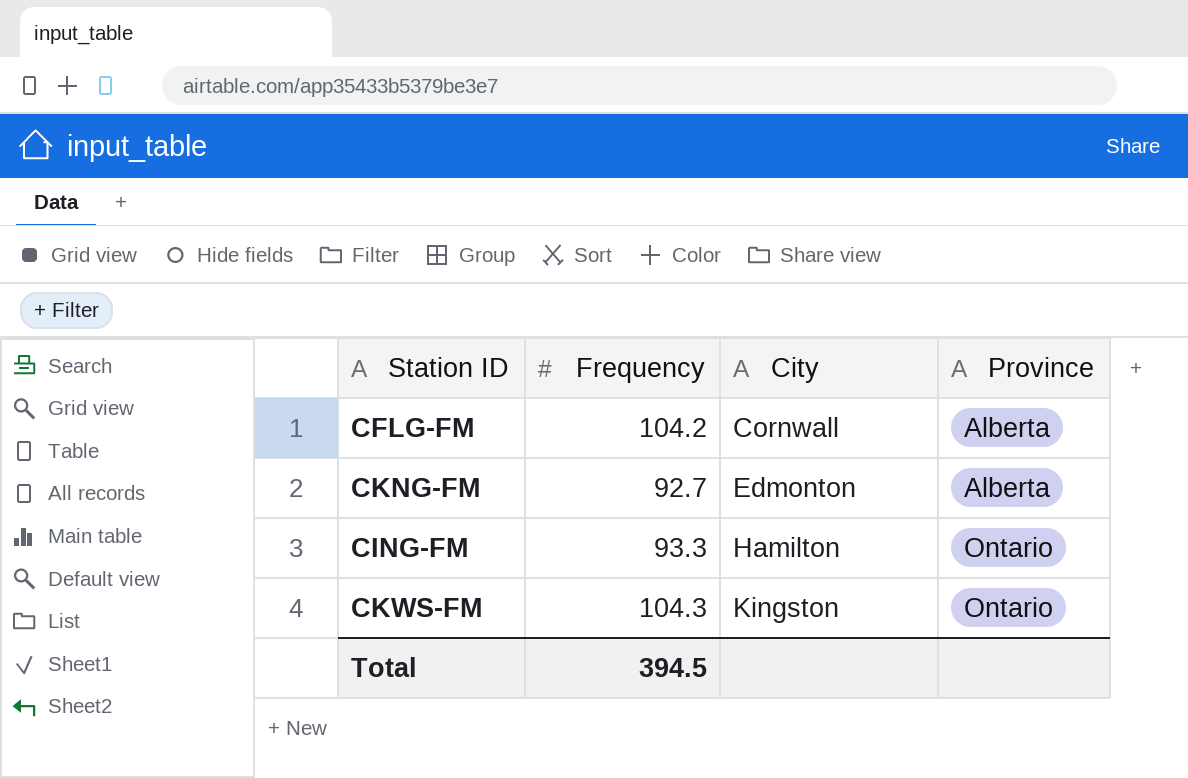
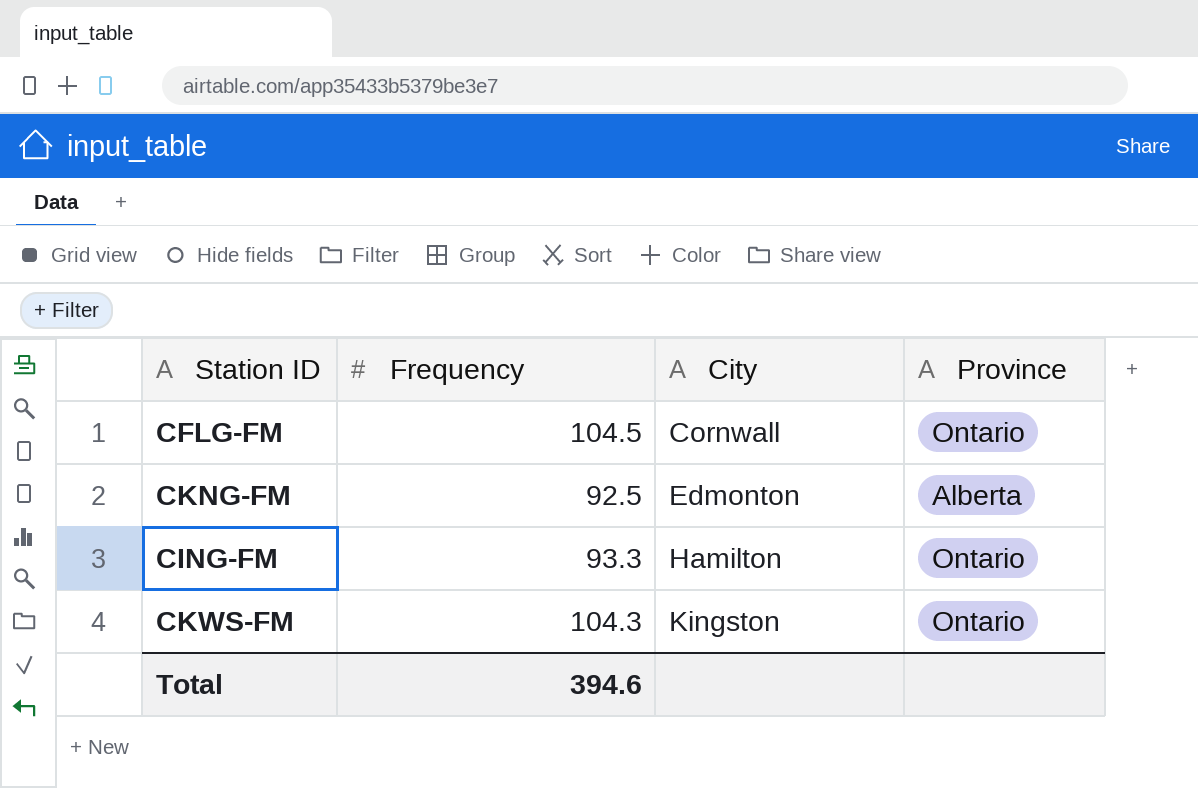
CFLG-FM | Frequency: 104.2 -> 104.5
CFLG-FM | Province: Alberta -> Ontario
CKNG-FM | Frequency: 92.7 -> 92.5
Total | Frequency: 394.5 -> 394.6

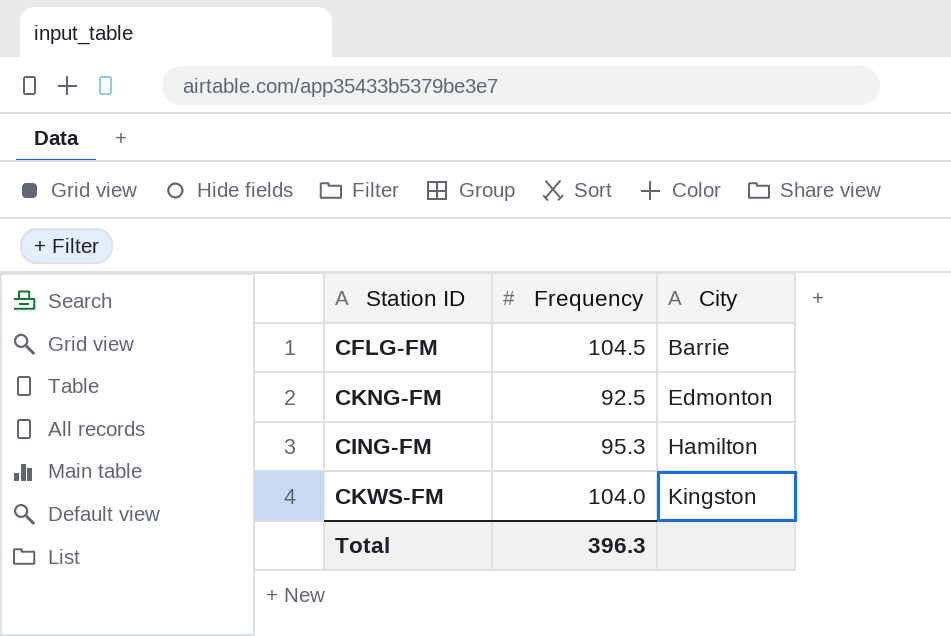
column Province | position: 4 -> none
CFLG-FM | City: Cornwall -> Barrie
CING-FM | Frequency: 93.3 -> 95.3
CKWS-FM | Frequency: 104.3 -> 104.0
Total | Frequency: 394.6 -> 396.3

